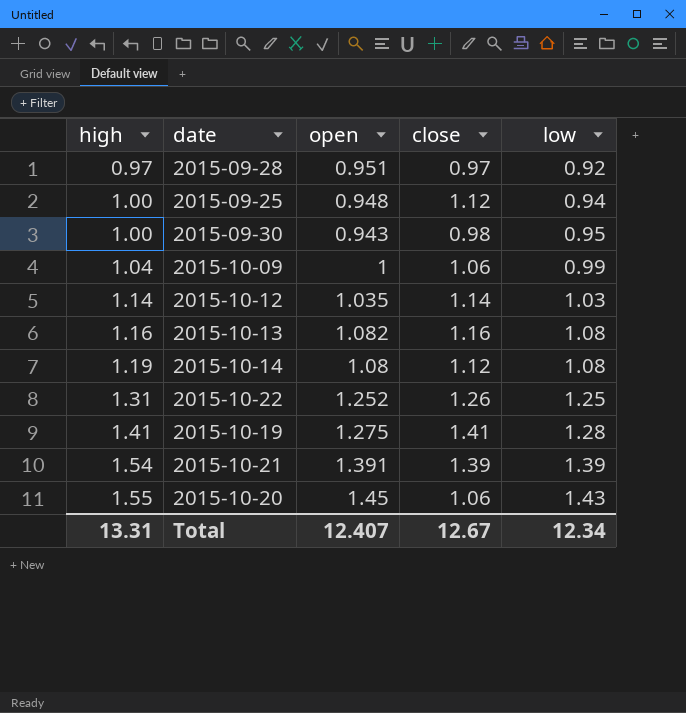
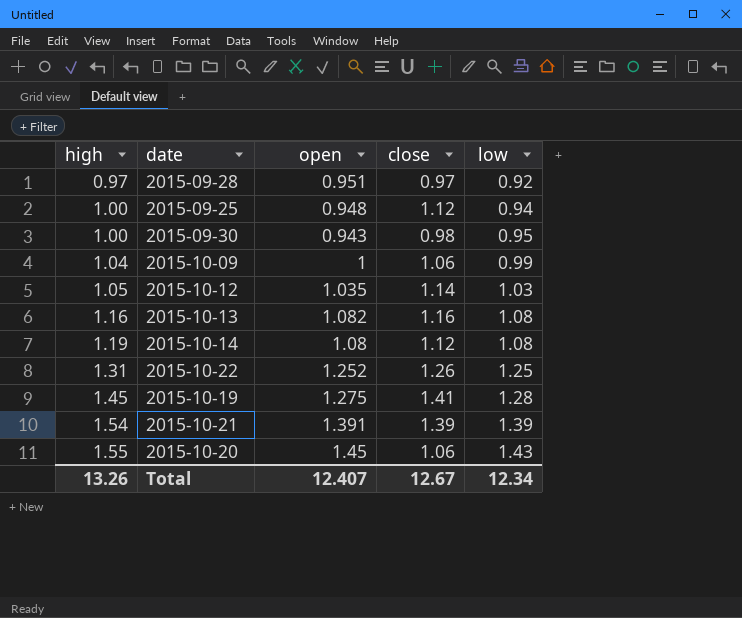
2015-10-12 | high: 1.14 -> 1.05
2015-10-19 | high: 1.41 -> 1.45
Total | high: 13.31 -> 13.26

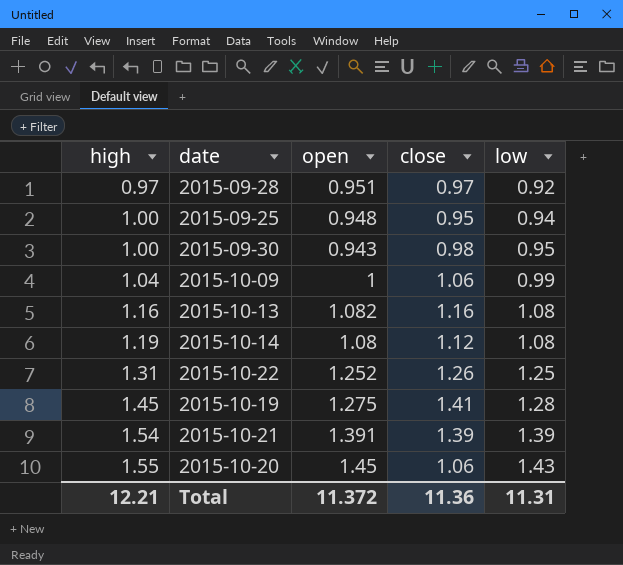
row 2015-10-12: 1.05 | 1.035 | 1.14 | 1.03 -> none
2015-09-25 | close: 1.12 -> 0.95
Total | high: 13.26 -> 12.21
Total | open: 12.407 -> 11.372
Total | close: 12.67 -> 11.36
Total | low: 12.34 -> 11.31

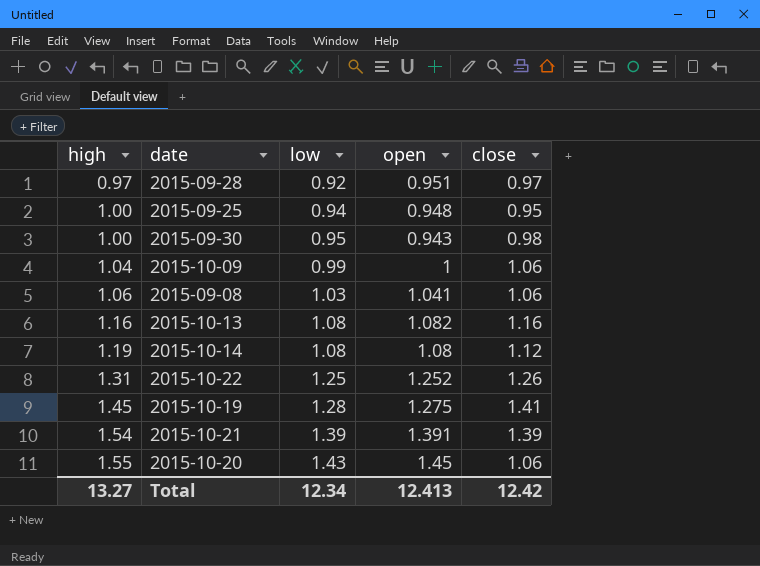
column low | position: 5 -> 3
row 2015-09-08: none -> 1.06 | 1.03 | 1.041 | 1.06
Total | high: 12.21 -> 13.27
Total | low: 11.31 -> 12.34
Total | open: 11.372 -> 12.413
Total | close: 11.36 -> 12.42

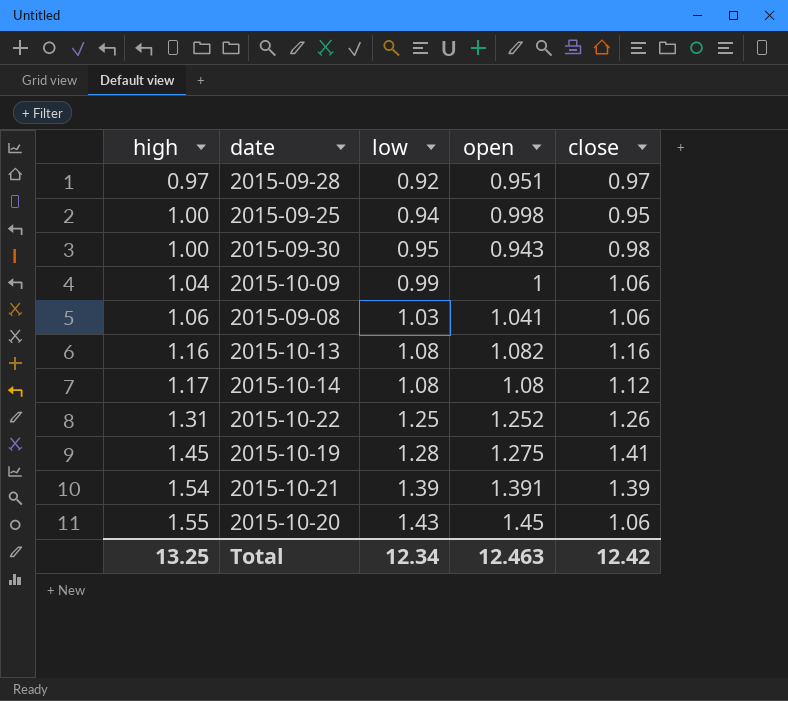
2015-09-25 | open: 0.948 -> 0.998
2015-10-14 | high: 1.19 -> 1.17
Total | high: 13.27 -> 13.25
Total | open: 12.413 -> 12.463

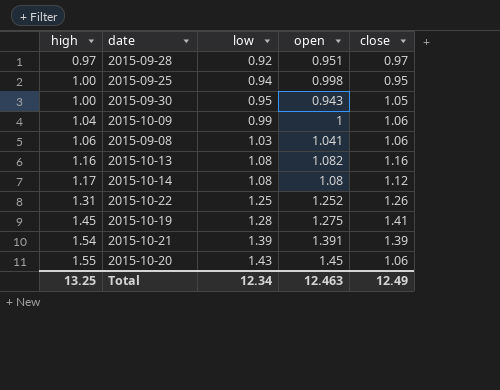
2015-09-30 | close: 0.98 -> 1.05
Total | close: 12.42 -> 12.49

